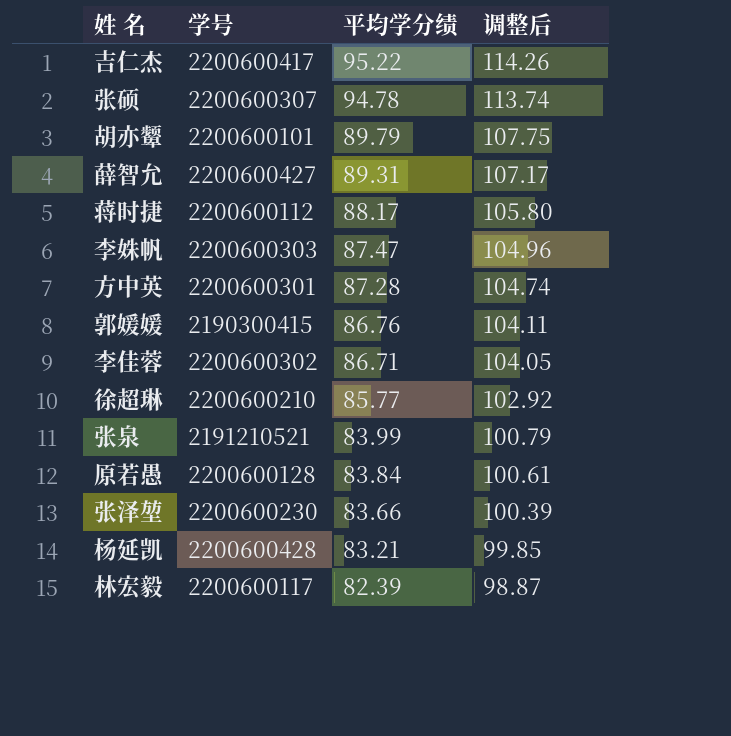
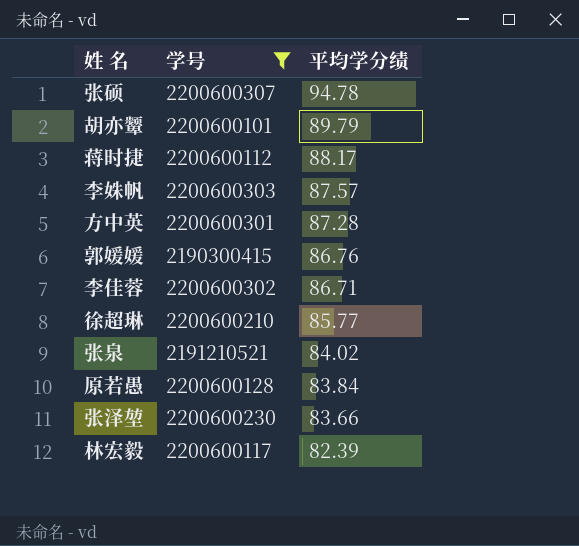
filter: none -> 学号 <= 2200600307
column 调整后 | formula: [平均学分绩] * 1.2 -> none
李姝帆 | 平均学分绩: 87.47 -> 87.57
张泉 | 平均学分绩: 83.99 -> 84.02

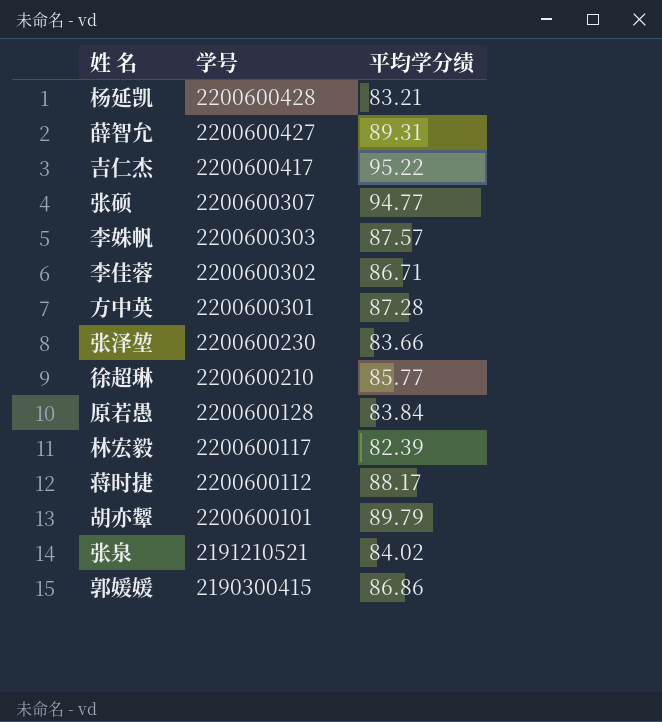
filter: 学号 <= 2200600307 -> none
row order: 平均学分绩 descending -> 学号 descending
张硕 | 平均学分绩: 94.78 -> 94.77
郭媛媛 | 平均学分绩: 86.76 -> 86.86

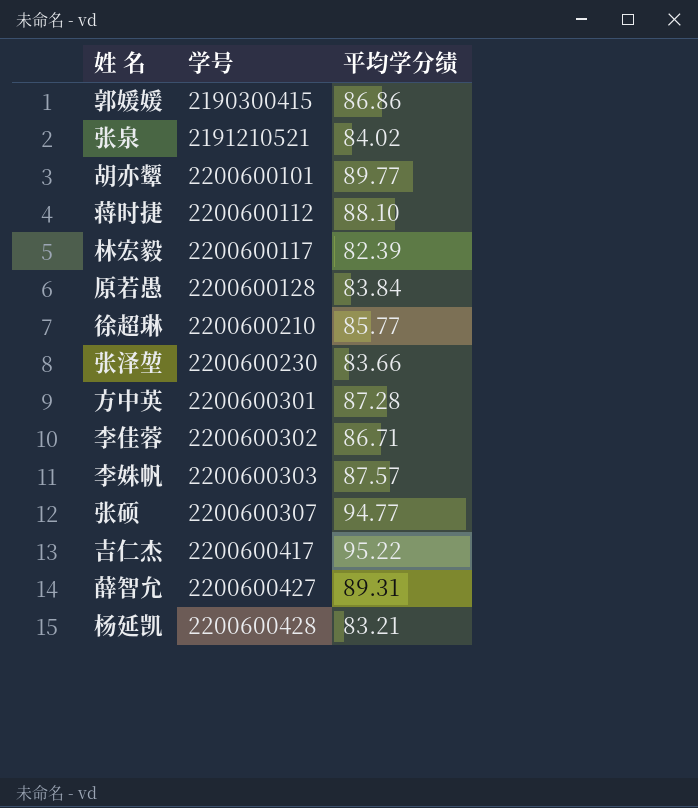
row order: 学号 descending -> 学号 ascending
胡亦颦 | 平均学分绩: 89.79 -> 89.77
蒋时捷 | 平均学分绩: 88.17 -> 88.10

